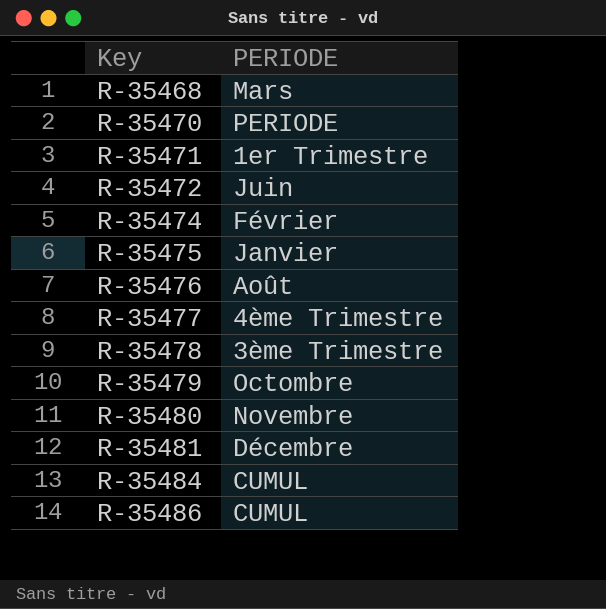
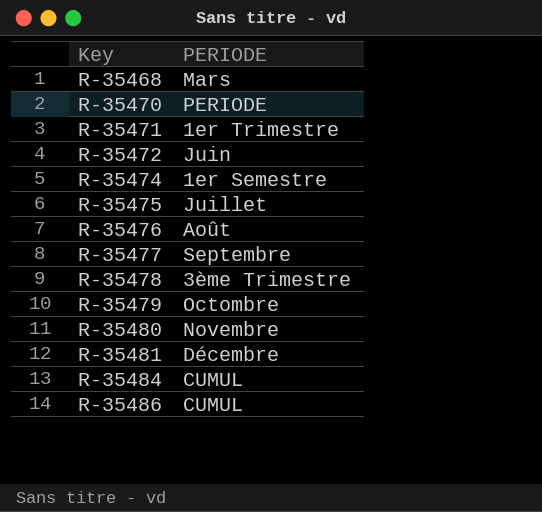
R-35474 | PERIODE: Février -> 1er Semestre
R-35475 | PERIODE: Janvier -> Juillet
R-35477 | PERIODE: 4ème Trimestre -> Septembre

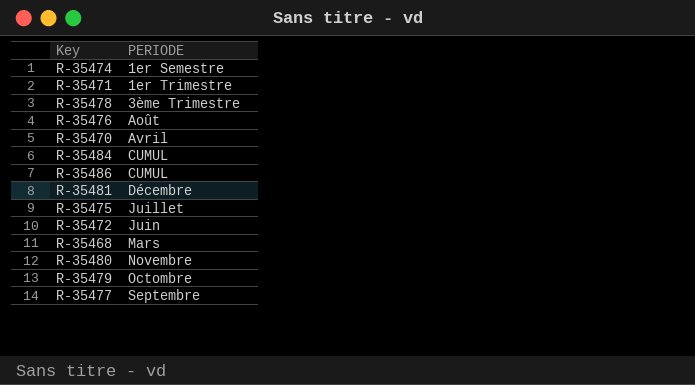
row order: Key ascending -> PERIODE ascending
R-35470 | PERIODE: PERIODE -> Avril

